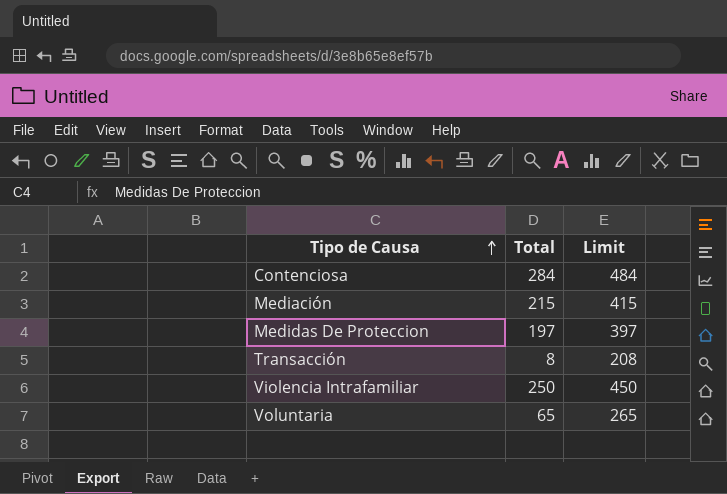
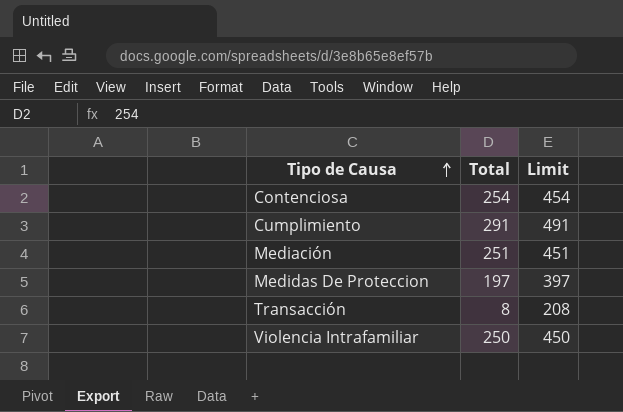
row Voluntaria: 65 | 265 -> none
Contenciosa | Total: 284 -> 254
Contenciosa | Limit: 484 -> 454
row Cumplimiento: none -> 291 | 491
Mediación | Total: 215 -> 251
Mediación | Limit: 415 -> 451

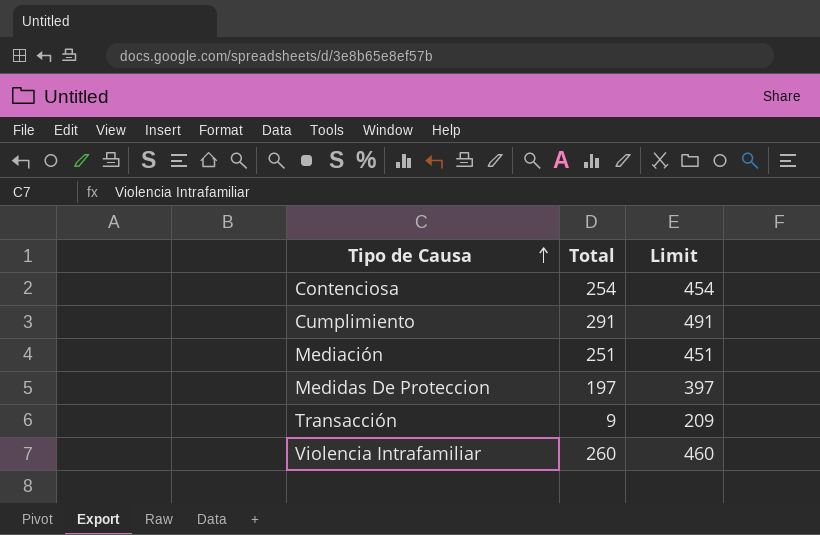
Transacción | Total: 8 -> 9
Transacción | Limit: 208 -> 209
Violencia Intrafamiliar | Total: 250 -> 260
Violencia Intrafamiliar | Limit: 450 -> 460

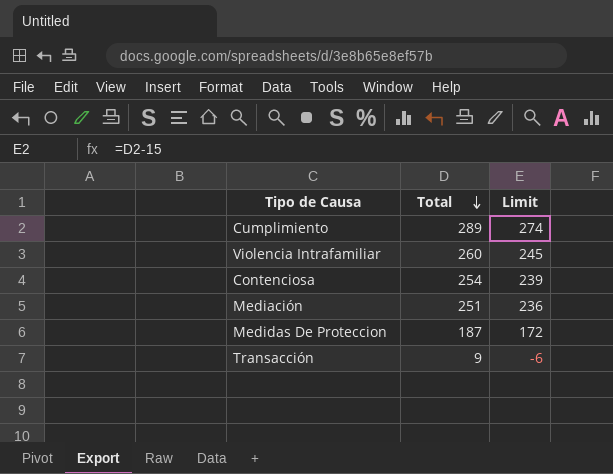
row order: Tipo de Causa ascending -> Total descending
column Limit | formula: [Total] + 200 -> [Total] - 15
Cumplimiento | Total: 291 -> 289
Medidas De Proteccion | Total: 197 -> 187

